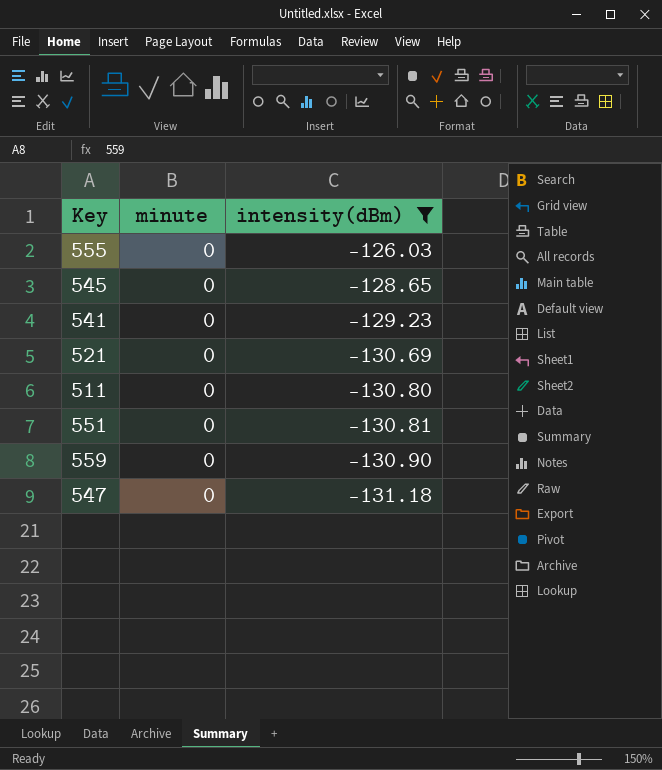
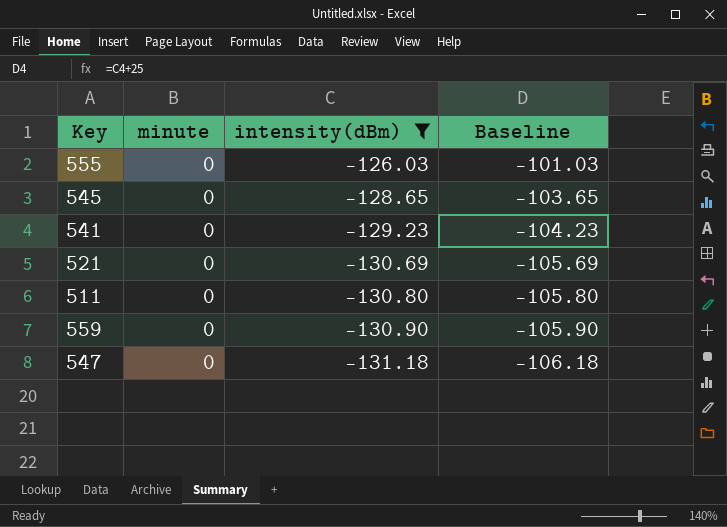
column Baseline | formula: none -> [intensity(dBm)] + 25
row 551: 0 | -130.81 -> none

